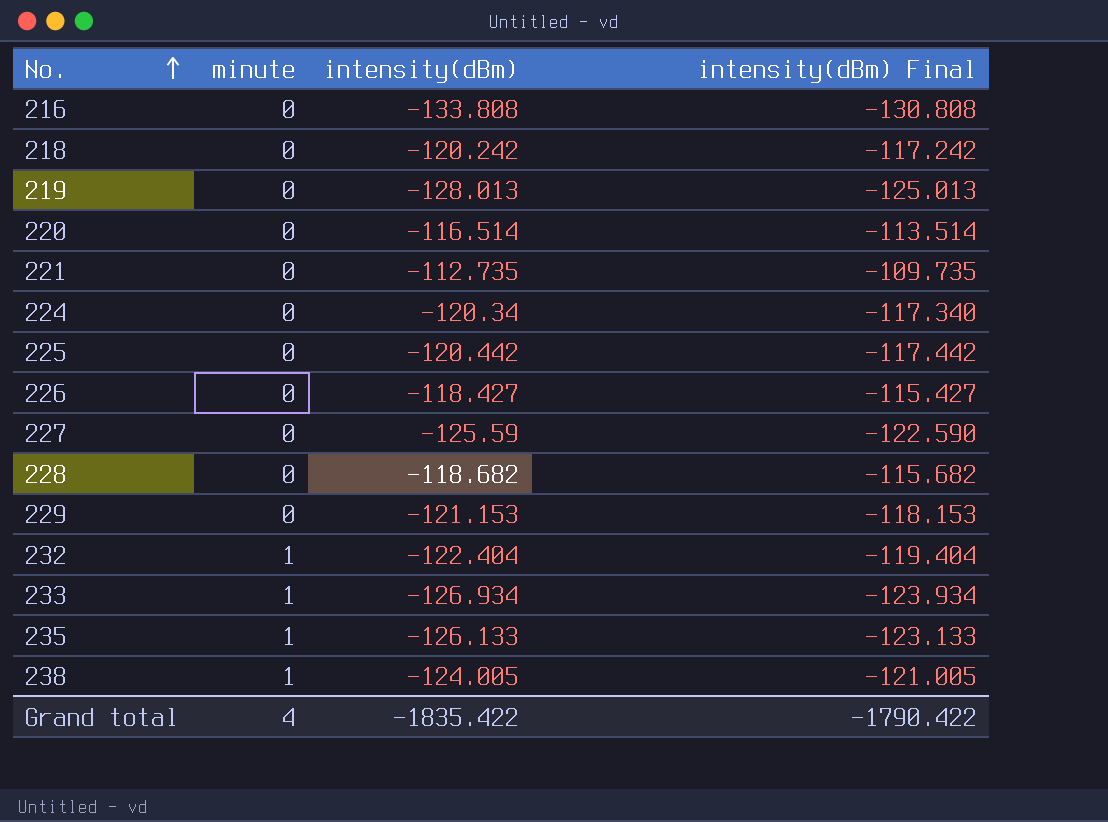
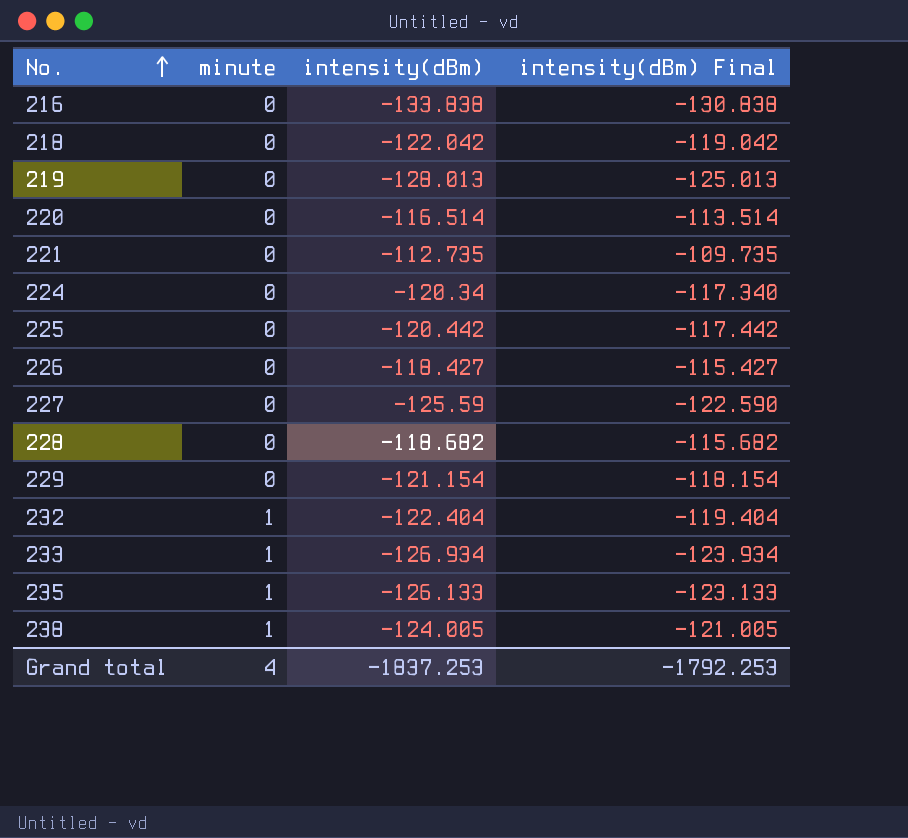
216 | intensity(dBm): -133.808 -> -133.838
216 | intensity(dBm) Final: -130.808 -> -130.838
218 | intensity(dBm): -120.242 -> -122.042
218 | intensity(dBm) Final: -117.242 -> -119.042
229 | intensity(dBm): -121.153 -> -121.154
229 | intensity(dBm) Final: -118.153 -> -118.154
Grand total | intensity(dBm): -1835.422 -> -1837.253
Grand total | intensity(dBm) Final: -1790.422 -> -1792.253

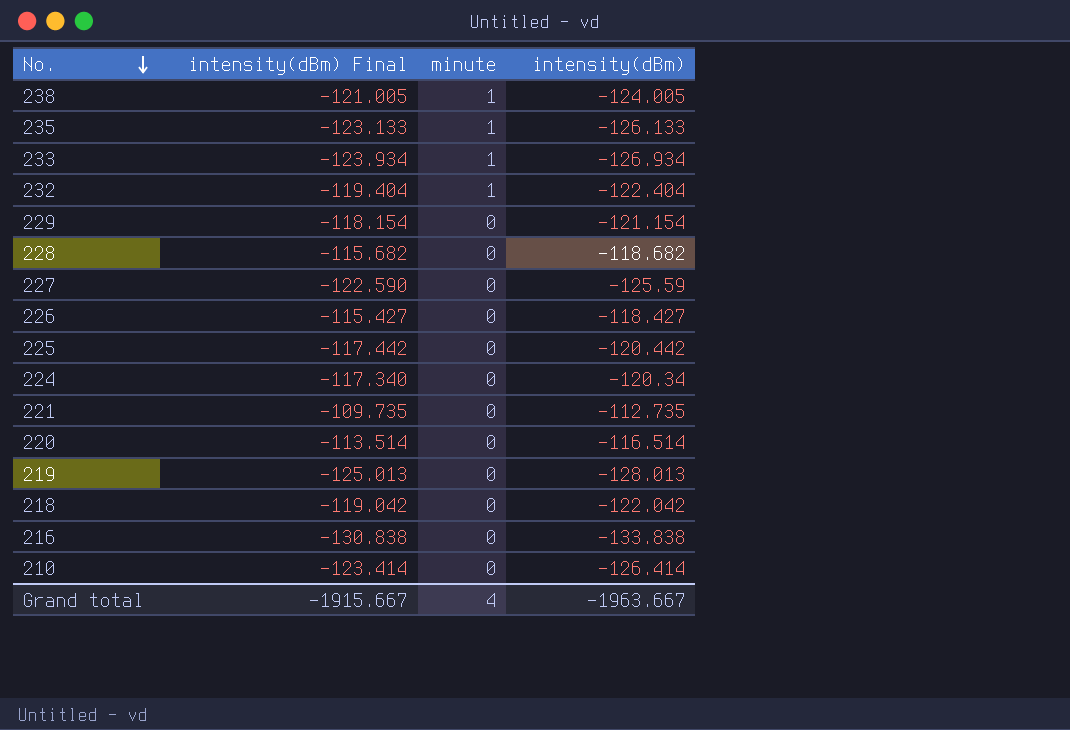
row order: No. ascending -> No. descending
column intensity(dBm) Final | position: 4 -> 2
row 210: none -> -123.414 | 0 | -126.414
Grand total | intensity(dBm) Final: -1792.253 -> -1915.667
Grand total | intensity(dBm): -1837.253 -> -1963.667

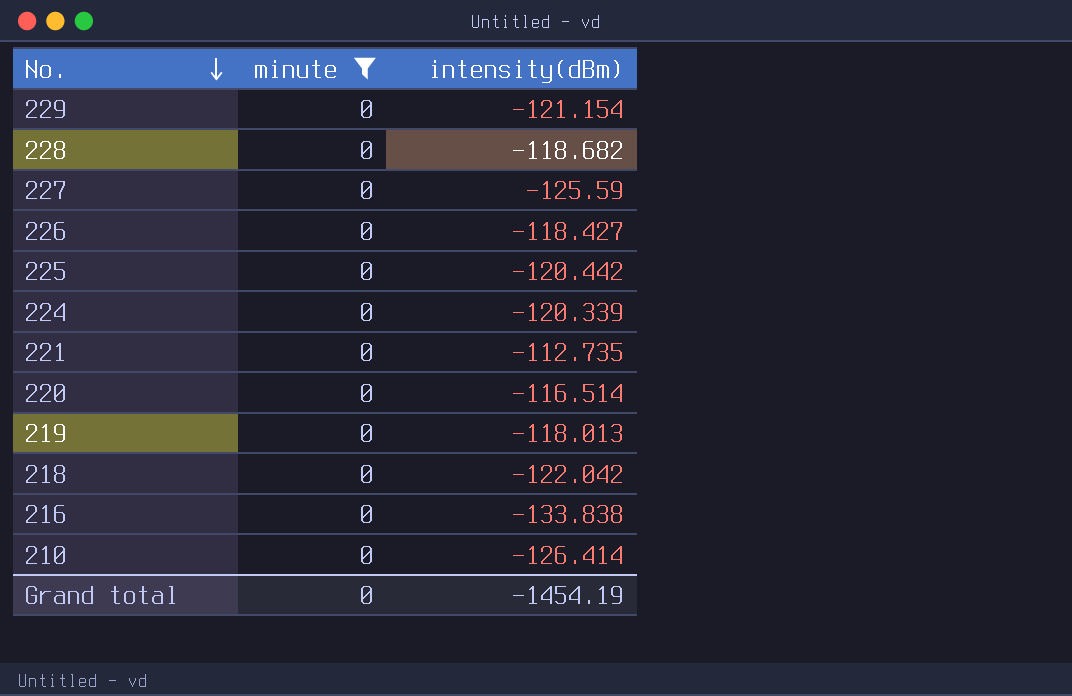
filter: none -> minute = 0
column intensity(dBm) Final | formula: [intensity(dBm)] + 3 -> none
224 | intensity(dBm): -120.34 -> -120.339
219 | intensity(dBm): -128.013 -> -118.013
Grand total | minute: 4 -> 0
Grand total | intensity(dBm): -1963.667 -> -1454.19

